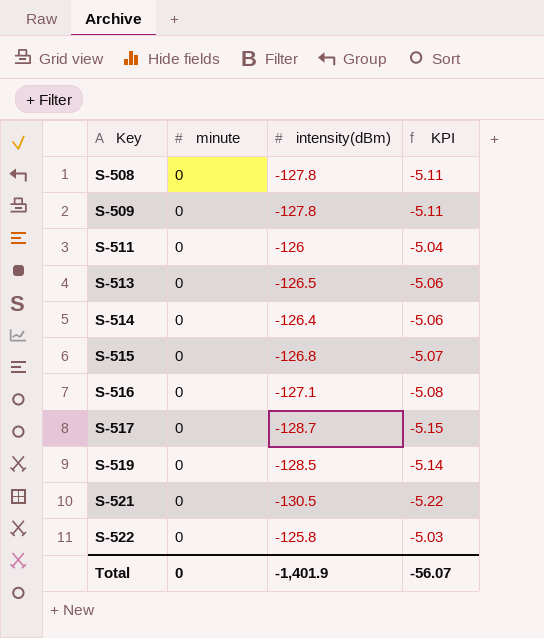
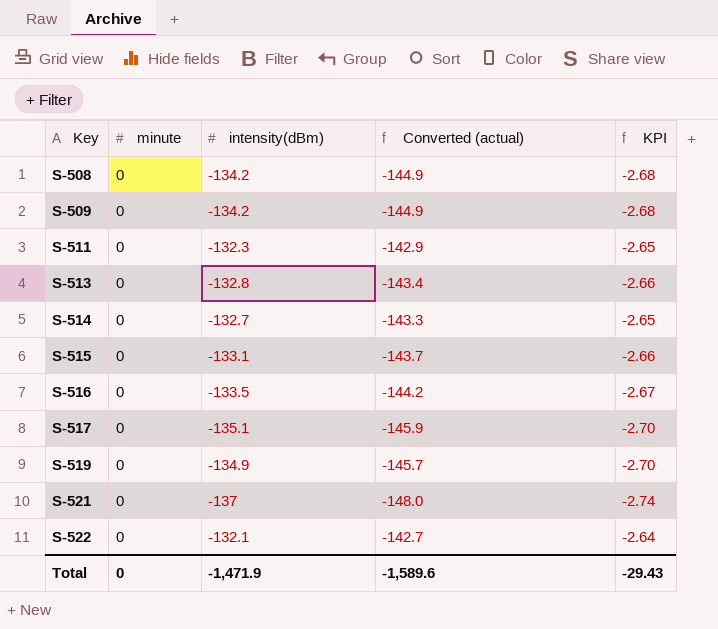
column Converted (actual) | formula: none -> [intensity(dBm)] * 1.08
column KPI | formula: [intensity(dBm)] * 0.04 -> [intensity(dBm)] * 0.02
S-508 | intensity(dBm): -127.8 -> -134.2
S-509 | intensity(dBm): -127.8 -> -134.2
S-511 | intensity(dBm): -126 -> -132.3
S-513 | intensity(dBm): -126.5 -> -132.8
S-514 | intensity(dBm): -126.4 -> -132.7
S-515 | intensity(dBm): -126.8 -> -133.1
S-516 | intensity(dBm): -127.1 -> -133.5
S-517 | intensity(dBm): -128.7 -> -135.1
S-519 | intensity(dBm): -128.5 -> -134.9
S-521 | intensity(dBm): -130.5 -> -137
S-522 | intensity(dBm): -125.8 -> -132.1
Total | intensity(dBm): -1,401.9 -> -1,471.9
Total | KPI: -56.07 -> -29.43

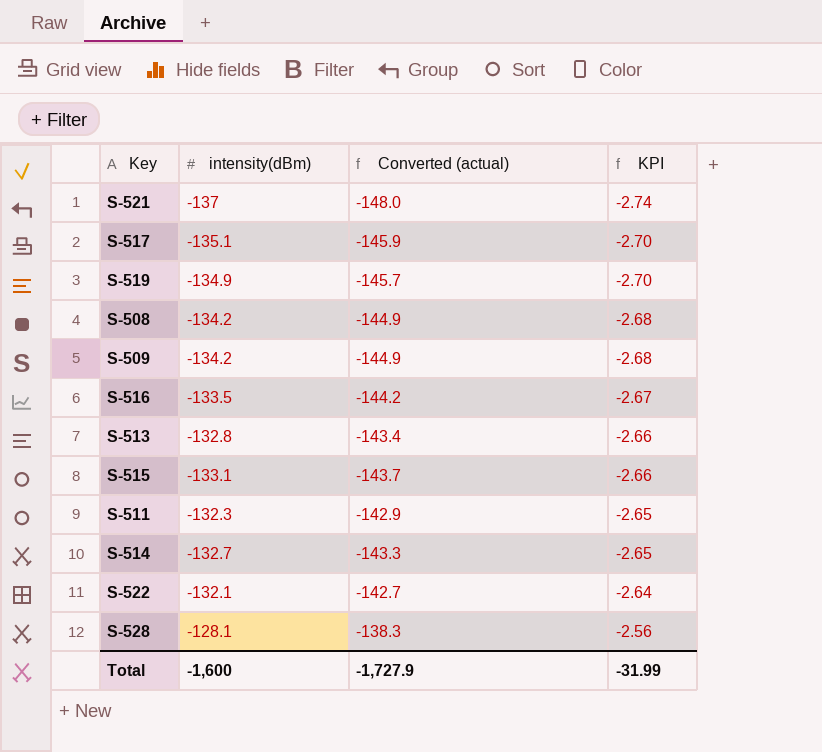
row order: Key ascending -> KPI ascending
column minute | position: 2 -> none
row S-528: none -> -128.1 | -138.3 | -2.56
Total | intensity(dBm): -1,471.9 -> -1,600
Total | Converted (actual): -1,589.6 -> -1,727.9
Total | KPI: -29.43 -> -31.99

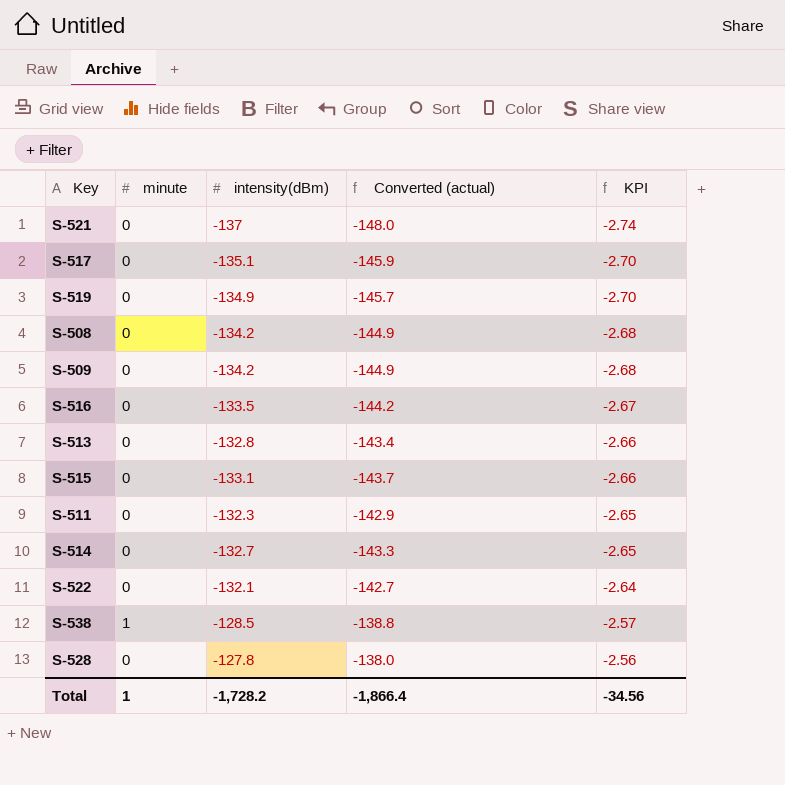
column minute | position: none -> 2
row S-538: none -> 1 | -128.5 | -138.8 | -2.57
S-528 | intensity(dBm): -128.1 -> -127.8
S-528 | Converted (actual): -138.3 -> -138.0
Total | intensity(dBm): -1,600 -> -1,728.2
Total | Converted (actual): -1,727.9 -> -1,866.4
Total | KPI: -31.99 -> -34.56

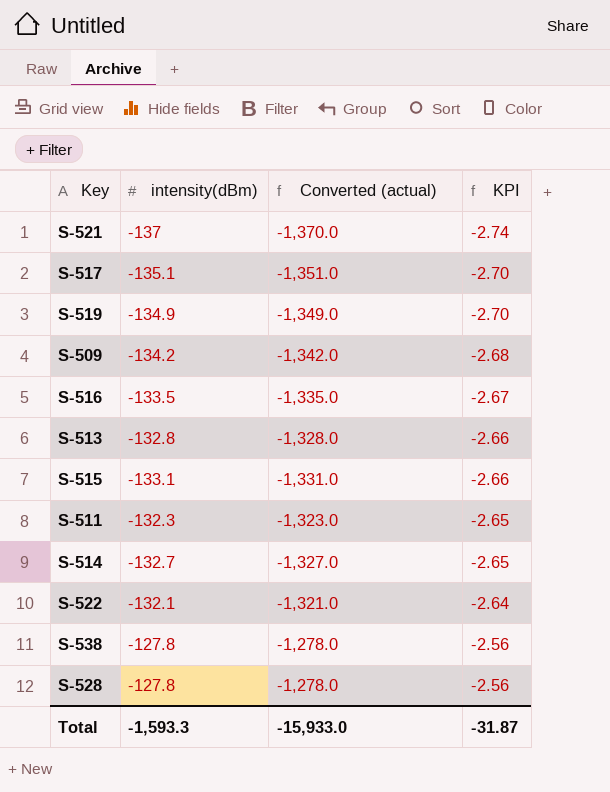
column minute | position: 2 -> none
column Converted (actual) | formula: [intensity(dBm)] * 1.08 -> [intensity(dBm)] * 10
row S-508: 0 | -134.2 | -144.9 | -2.68 -> none
S-538 | intensity(dBm): -128.5 -> -127.8
S-538 | KPI: -2.57 -> -2.56
Total | intensity(dBm): -1,728.2 -> -1,593.3
Total | Converted (actual): -1,866.4 -> -15,933.0
Total | KPI: -34.56 -> -31.87

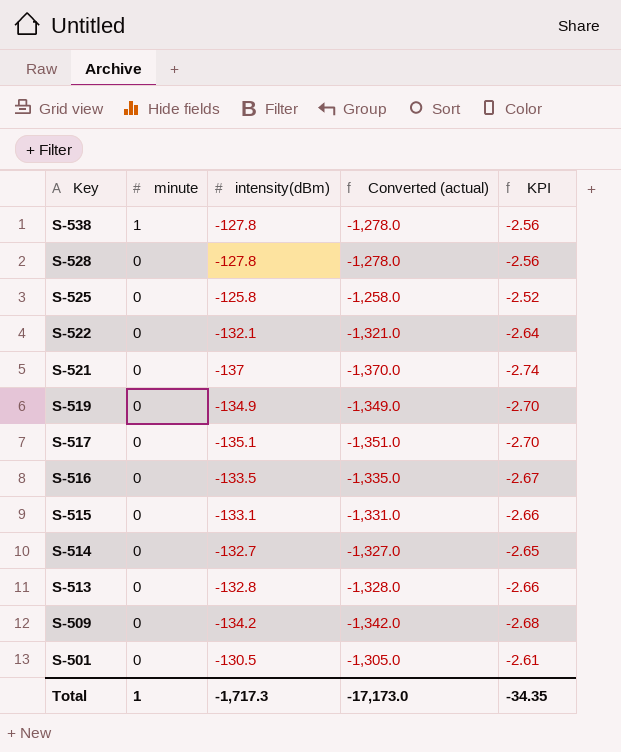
row order: KPI ascending -> Key descending
column minute | position: none -> 2
row S-511: -132.3 | -1,323.0 | -2.65 -> none
row S-525: none -> 0 | -125.8 | -1,258.0 | -2.52
row S-501: none -> 0 | -130.5 | -1,305.0 | -2.61
Total | intensity(dBm): -1,593.3 -> -1,717.3
Total | Converted (actual): -15,933.0 -> -17,173.0
Total | KPI: -31.87 -> -34.35

